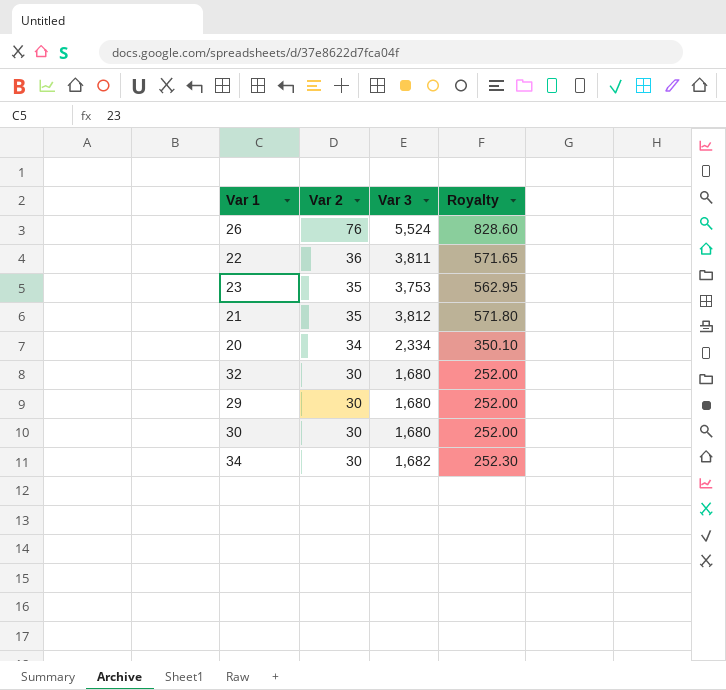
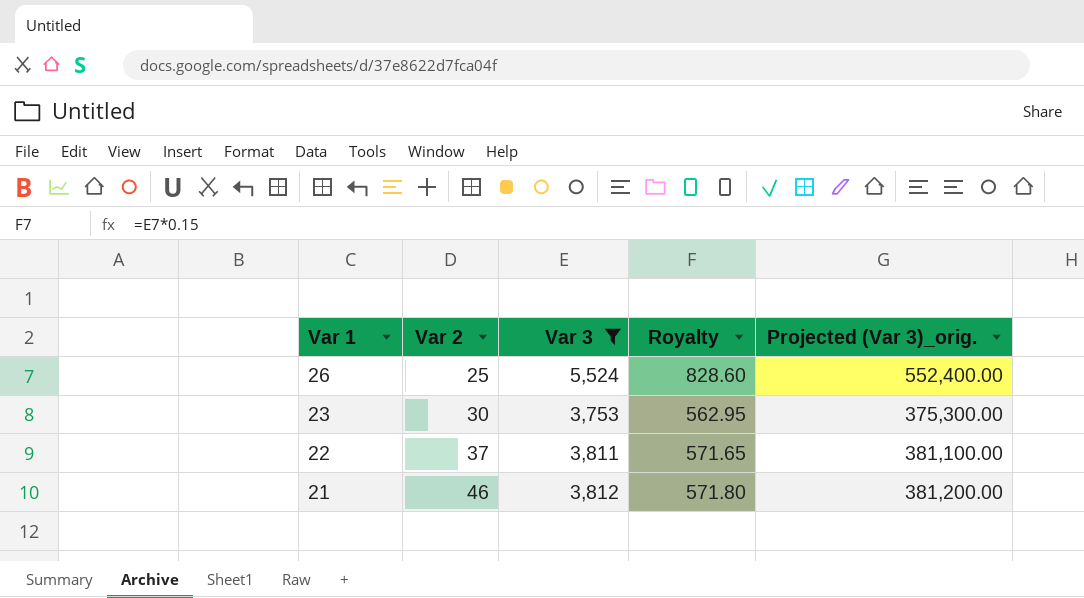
filter: none -> Var 3 >= 3,753
row order: Var 2 descending -> Var 1 descending
column Projected (Var 3)_orig. | formula: none -> [Var 3] * 100
26 | Var 2: 76 -> 25
23 | Var 2: 35 -> 30
22 | Var 2: 36 -> 37
21 | Var 2: 35 -> 46

